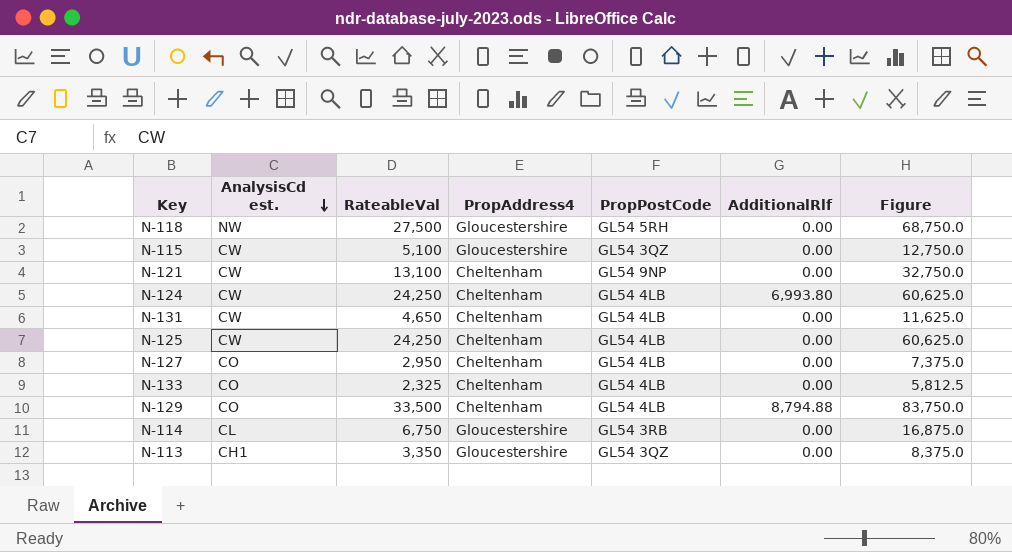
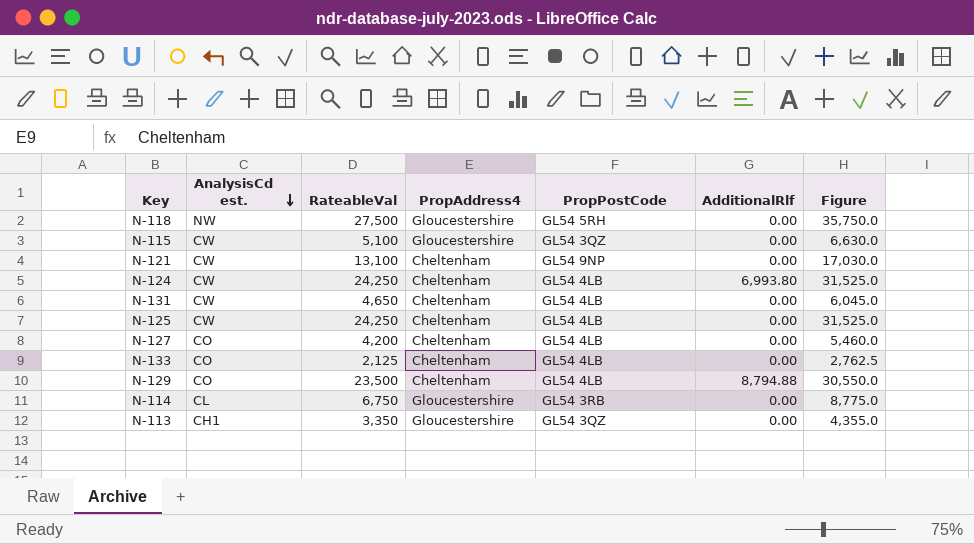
column Figure | formula: [RateableVal] * 2.5 -> [RateableVal] * 1.3
N-127 | RateableVal: 2,950 -> 4,200
N-133 | RateableVal: 2,325 -> 2,125
N-129 | RateableVal: 33,500 -> 23,500

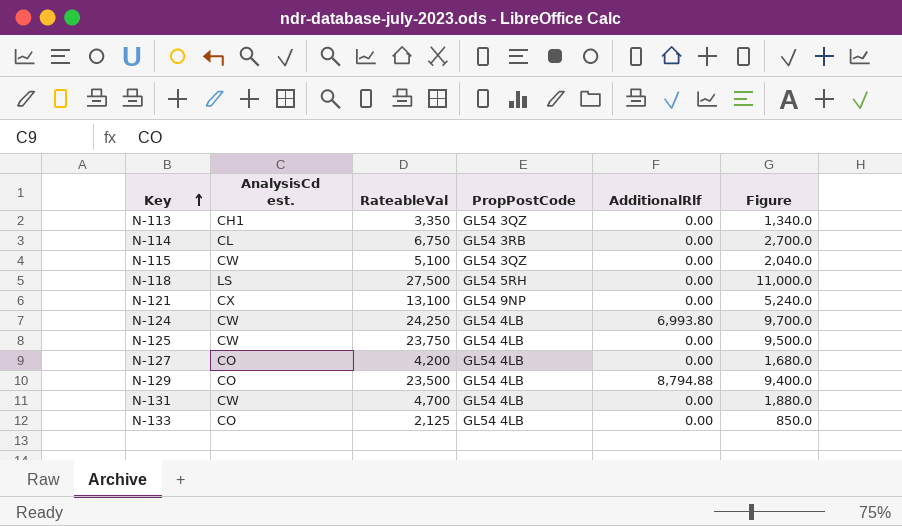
row order: AnalysisCd est. descending -> Key ascending
column PropAddress4 | position: 4 -> none
column Figure | formula: [RateableVal] * 1.3 -> [RateableVal] * 0.4
N-118 | AnalysisCd est.: NW -> LS
N-121 | AnalysisCd est.: CW -> CX
N-125 | RateableVal: 24,250 -> 23,750
N-131 | RateableVal: 4,650 -> 4,700

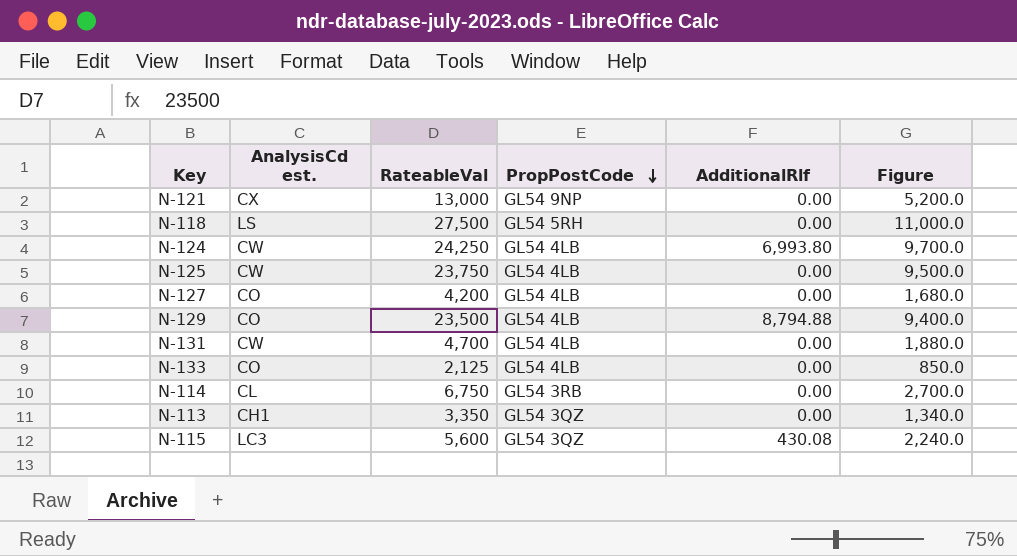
row order: Key ascending -> PropPostCode descending
N-121 | RateableVal: 13,100 -> 13,000
N-121 | Figure: 5,240.0 -> 5,200.0
N-115 | AnalysisCd est.: CW -> LC3
N-115 | RateableVal: 5,100 -> 5,600
N-115 | AdditionalRlf: 0.00 -> 430.08
N-115 | Figure: 2,040.0 -> 2,240.0

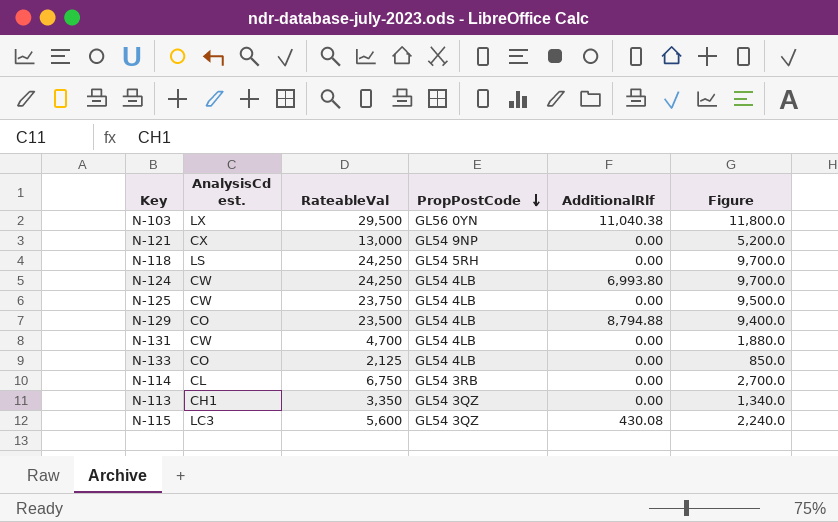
row N-127: CO | 4,200 | GL54 4LB | 0.00 | 1,680.0 -> none
row N-103: none -> LX | 29,500 | GL56 0YN | 11,040.38 | 11,800.0
N-118 | RateableVal: 27,500 -> 24,250
N-118 | Figure: 11,000.0 -> 9,700.0

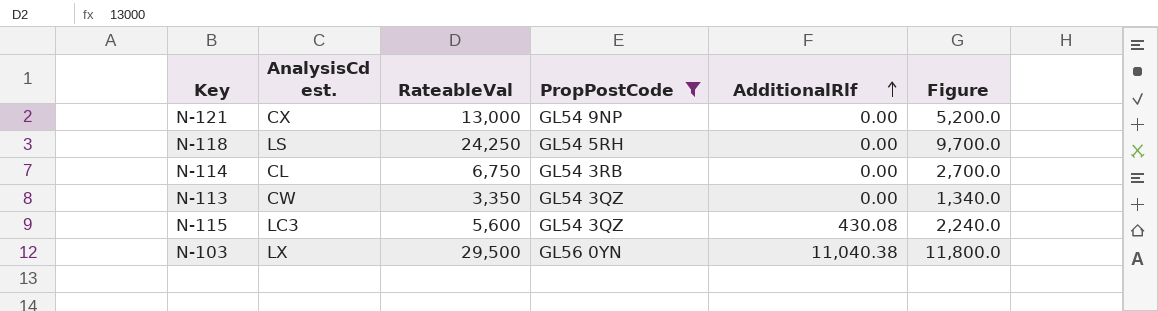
filter: none -> PropPostCode != GL54 4LB
row order: PropPostCode descending -> AdditionalRlf ascending
N-113 | AnalysisCd est.: CH1 -> CW

